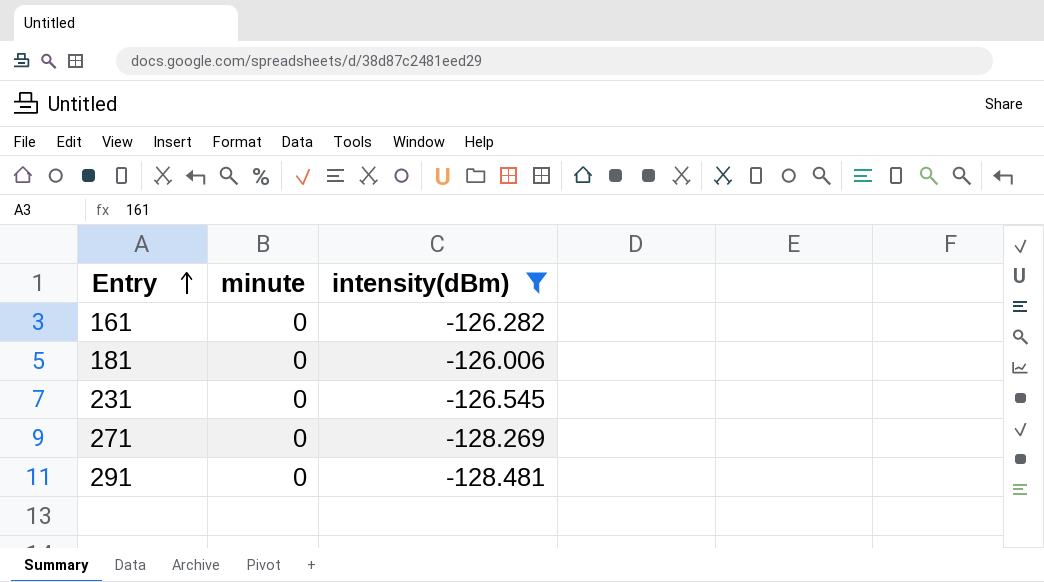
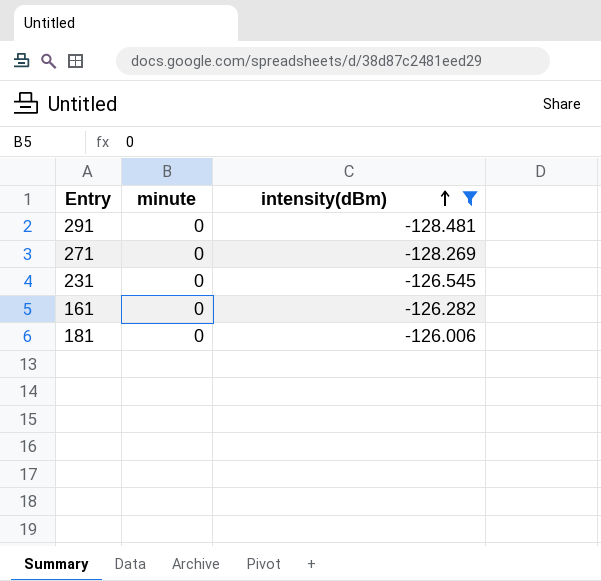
row order: Entry ascending -> intensity(dBm) ascending

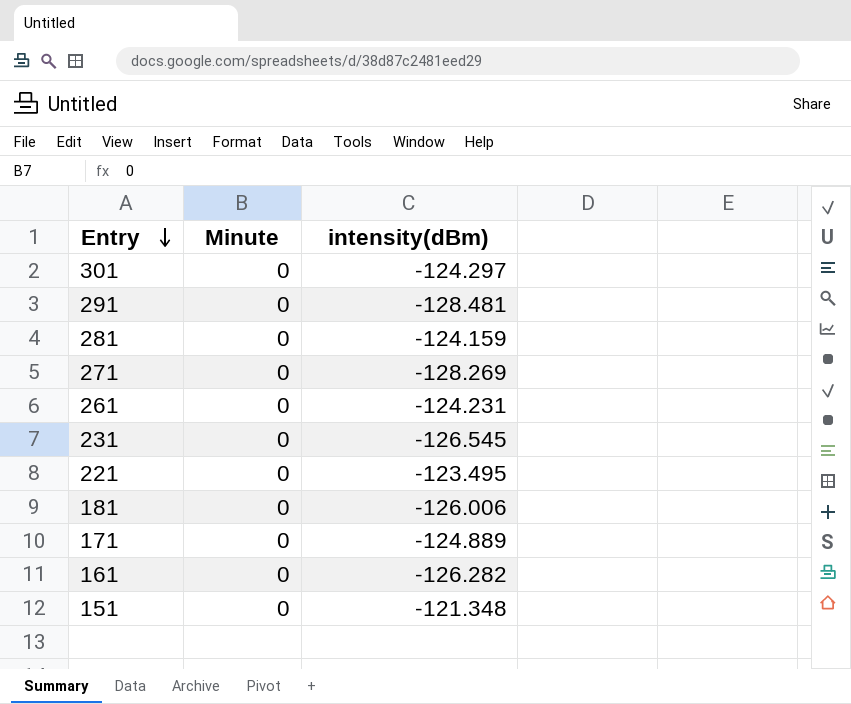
filter: intensity(dBm) <= -126.006 -> none
row order: intensity(dBm) ascending -> Entry descending
column name: minute -> Minute

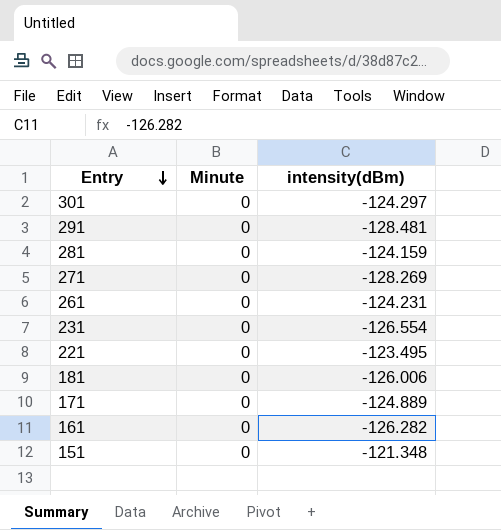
231 | intensity(dBm): -126.545 -> -126.554

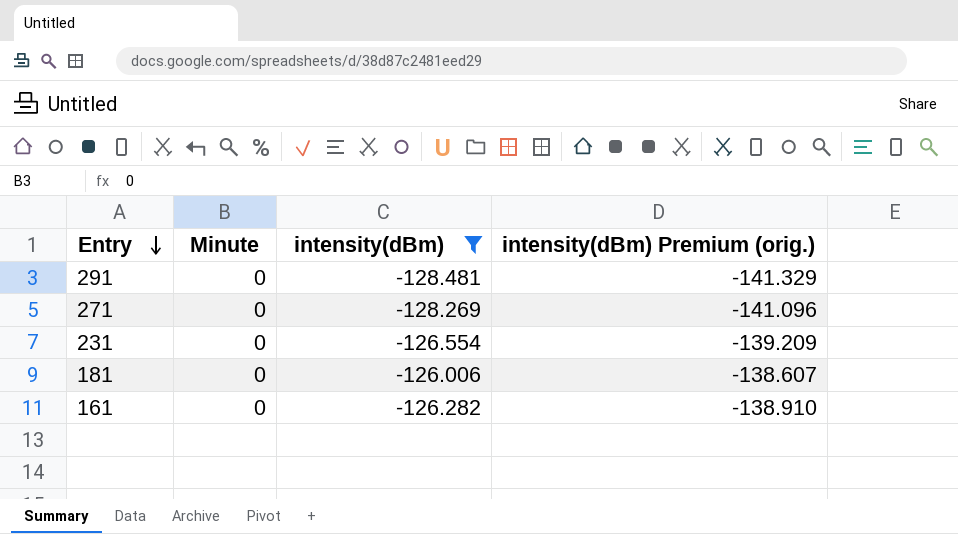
filter: none -> intensity(dBm) <= -126.006
column intensity(dBm) Premium (orig.) | formula: none -> [intensity(dBm)] * 1.1

